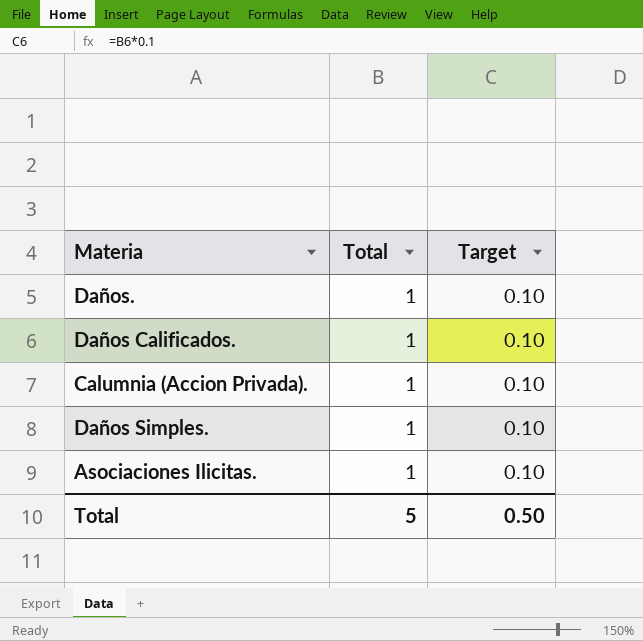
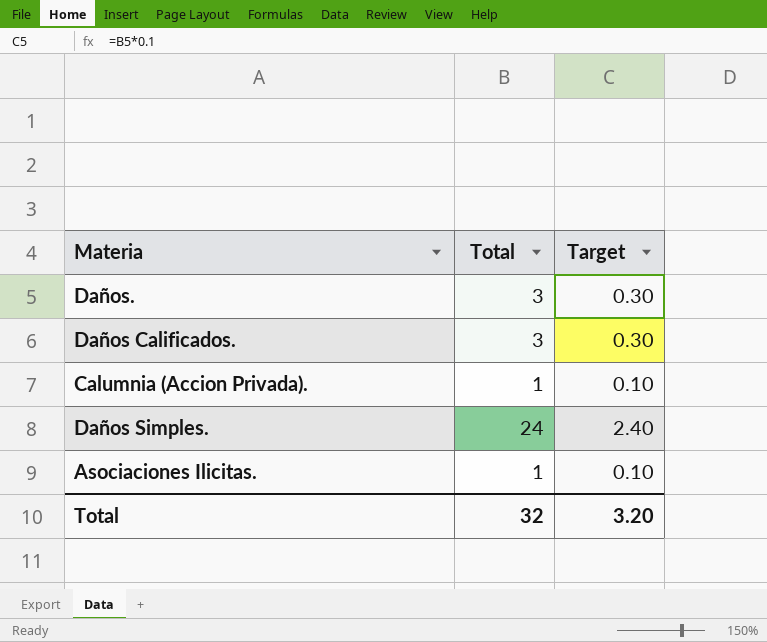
Daños. | Total: 1 -> 3
Daños. | Target: 0.10 -> 0.30
Daños Calificados. | Total: 1 -> 3
Daños Calificados. | Target: 0.10 -> 0.30
Daños Simples. | Total: 1 -> 24
Daños Simples. | Target: 0.10 -> 2.40
Total | Total: 5 -> 32
Total | Target: 0.50 -> 3.20

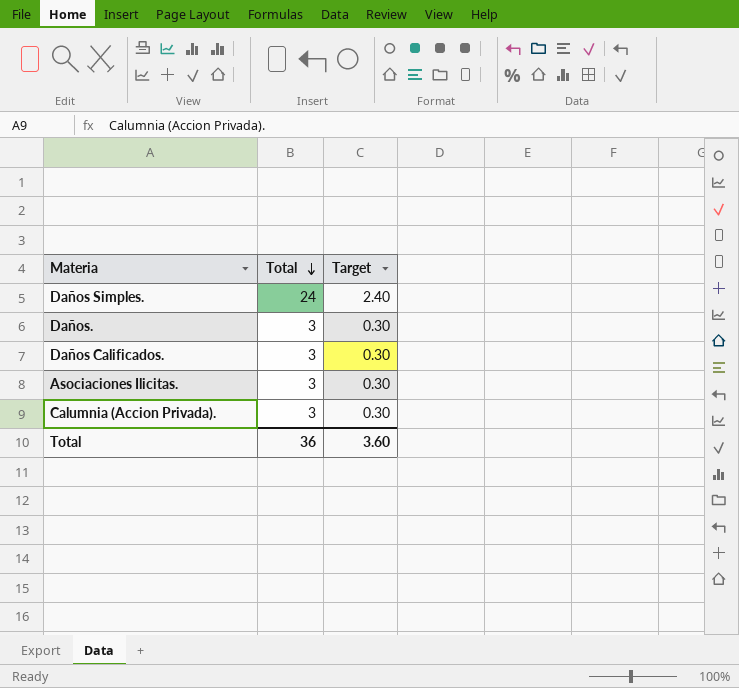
row order: none -> Total descending
Asociaciones Ilicitas. | Total: 1 -> 3
Asociaciones Ilicitas. | Target: 0.10 -> 0.30
Calumnia (Accion Privada). | Total: 1 -> 3
Calumnia (Accion Privada). | Target: 0.10 -> 0.30
Total | Total: 32 -> 36
Total | Target: 3.20 -> 3.60

